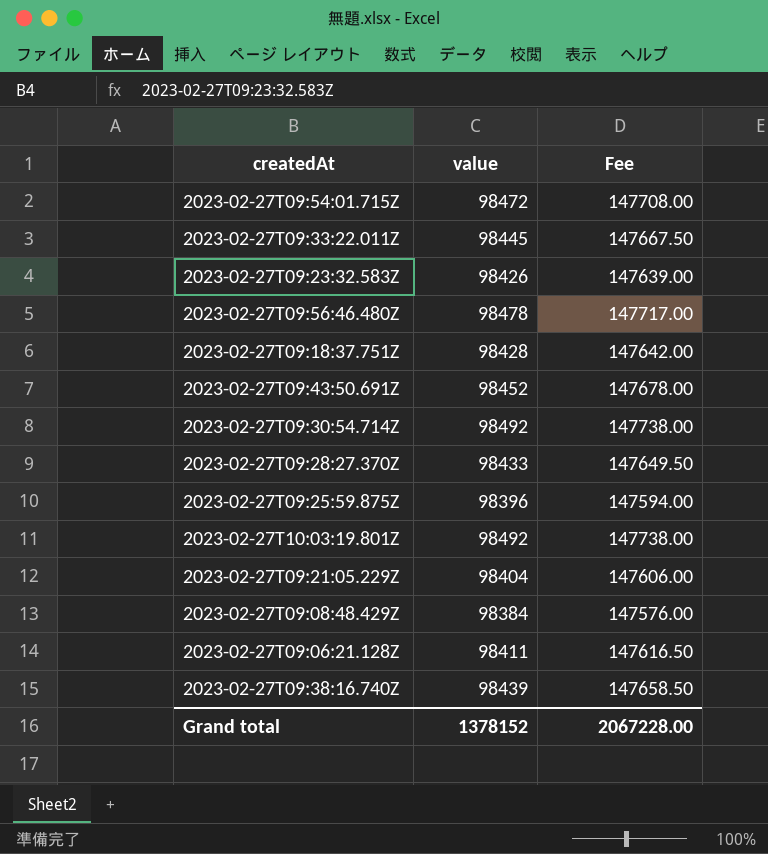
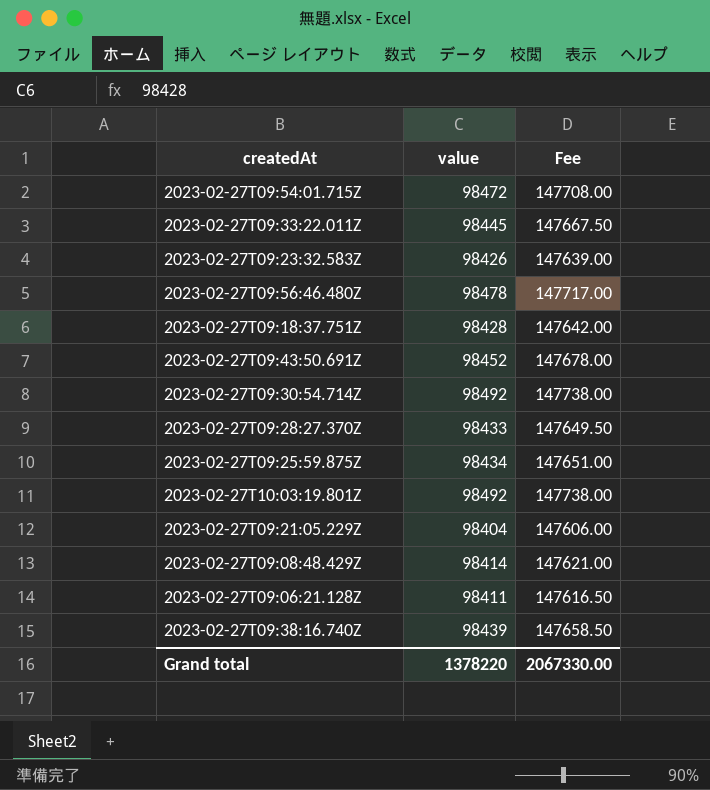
2023-02-27T09:25:59.875Z | value: 98396 -> 98434
2023-02-27T09:25:59.875Z | Fee: 147594.00 -> 147651.00
2023-02-27T09:08:48.429Z | value: 98384 -> 98414
2023-02-27T09:08:48.429Z | Fee: 147576.00 -> 147621.00
Grand total | value: 1378152 -> 1378220
Grand total | Fee: 2067228.00 -> 2067330.00

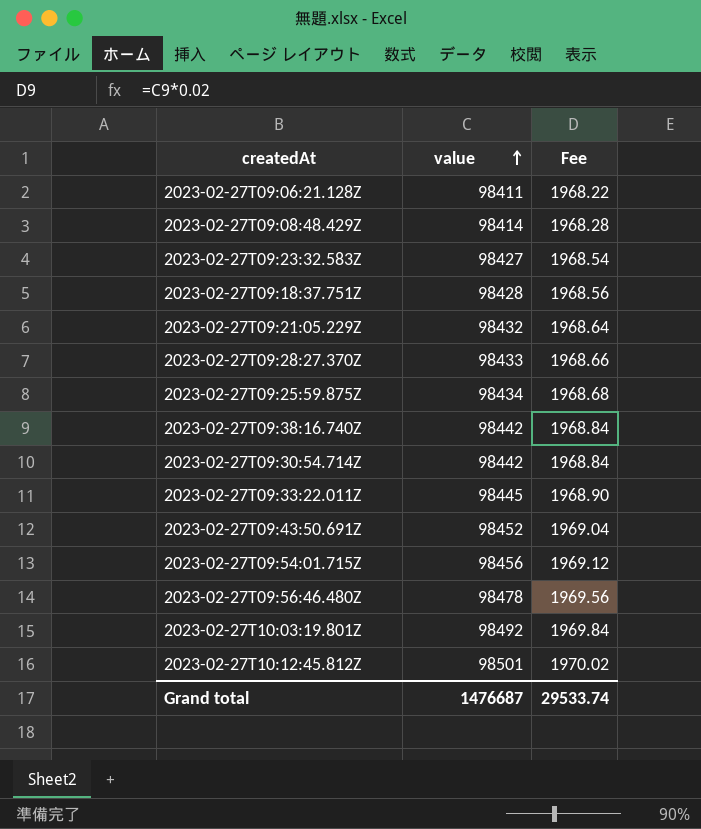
row order: none -> value ascending
column Fee | formula: [value] * 1.5 -> [value] * 0.02
2023-02-27T09:23:32.583Z | value: 98426 -> 98427
2023-02-27T09:21:05.229Z | value: 98404 -> 98432
2023-02-27T09:38:16.740Z | value: 98439 -> 98442
2023-02-27T09:30:54.714Z | value: 98492 -> 98442
2023-02-27T09:54:01.715Z | value: 98472 -> 98456
row 2023-02-27T10:12:45.812Z: none -> 98501 | 1970.02
Grand total | value: 1378220 -> 1476687
Grand total | Fee: 2067330.00 -> 29533.74

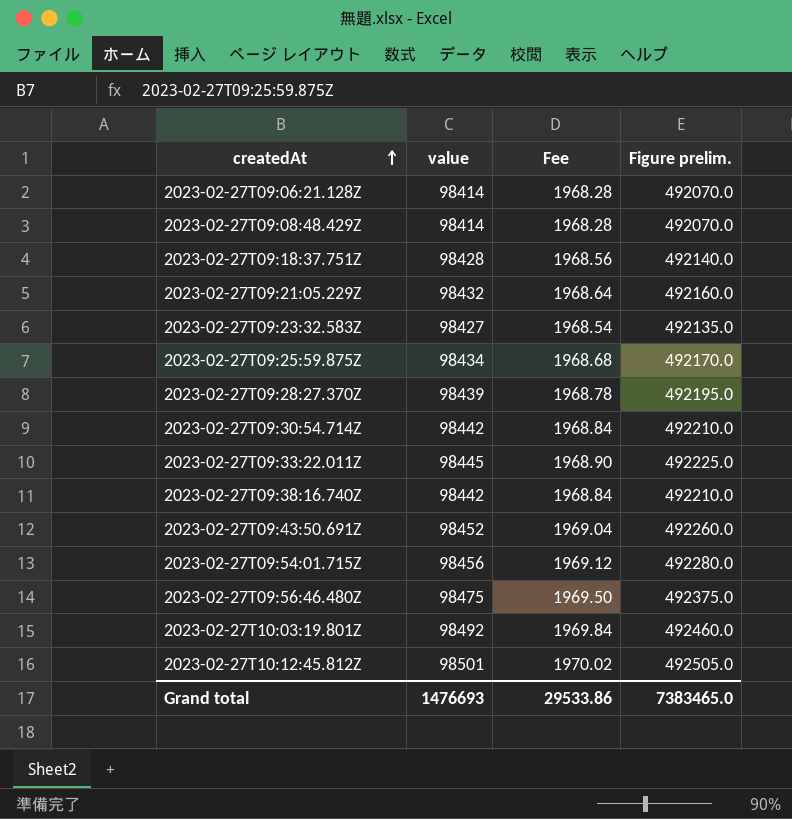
row order: value ascending -> createdAt ascending
column Figure prelim. | formula: none -> [value] * 5
2023-02-27T09:06:21.128Z | value: 98411 -> 98414
2023-02-27T09:06:21.128Z | Fee: 1968.22 -> 1968.28
2023-02-27T09:28:27.370Z | value: 98433 -> 98439
2023-02-27T09:28:27.370Z | Fee: 1968.66 -> 1968.78
2023-02-27T09:56:46.480Z | value: 98478 -> 98475
2023-02-27T09:56:46.480Z | Fee: 1969.56 -> 1969.50
Grand total | value: 1476687 -> 1476693
Grand total | Fee: 29533.74 -> 29533.86

